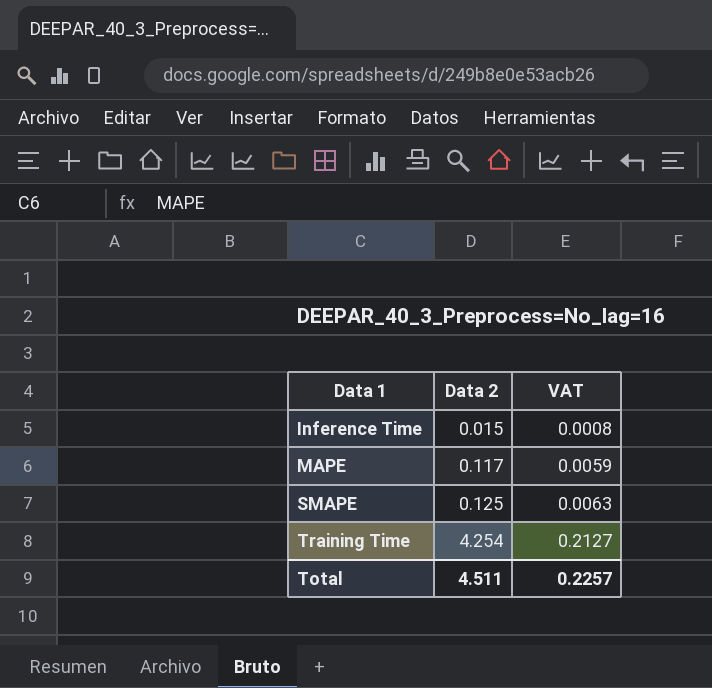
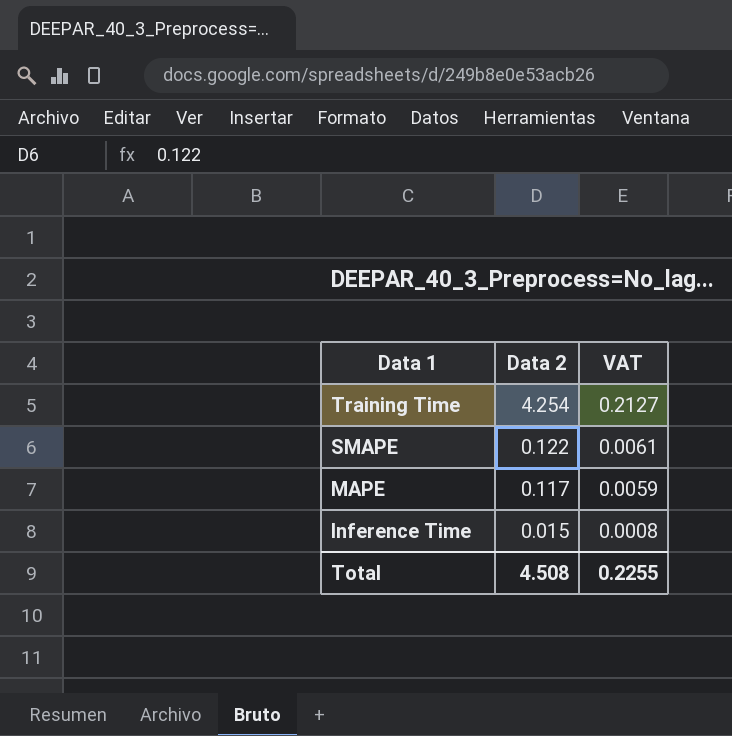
row order: Data 1 ascending -> Data 1 descending
SMAPE | Data 2: 0.125 -> 0.122
SMAPE | VAT: 0.0063 -> 0.0061
Total | Data 2: 4.511 -> 4.508
Total | VAT: 0.2257 -> 0.2255

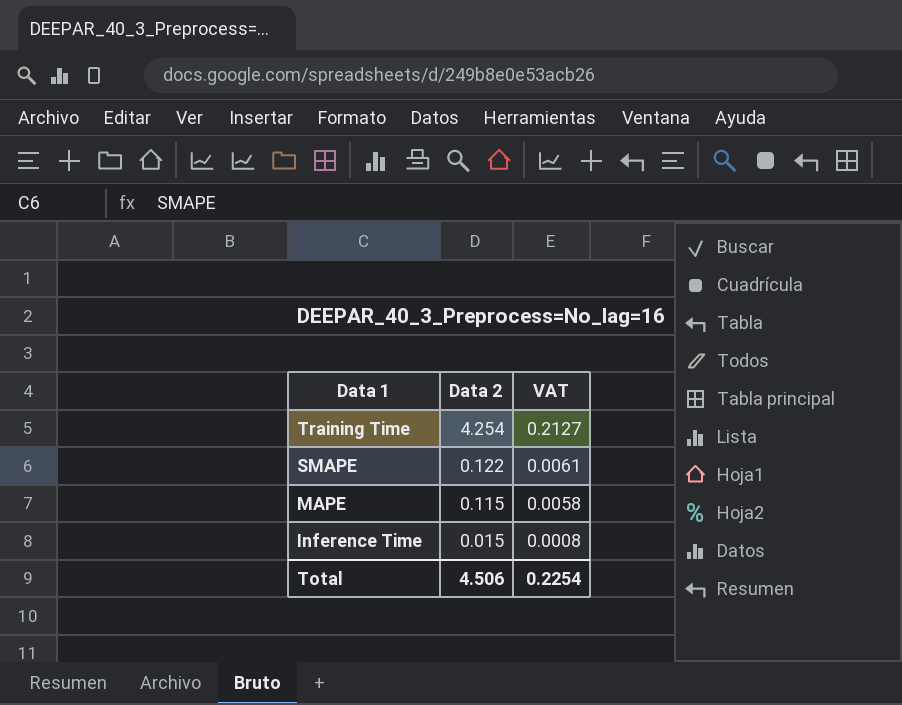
MAPE | Data 2: 0.117 -> 0.115
MAPE | VAT: 0.0059 -> 0.0058
Total | Data 2: 4.508 -> 4.506
Total | VAT: 0.2255 -> 0.2254

